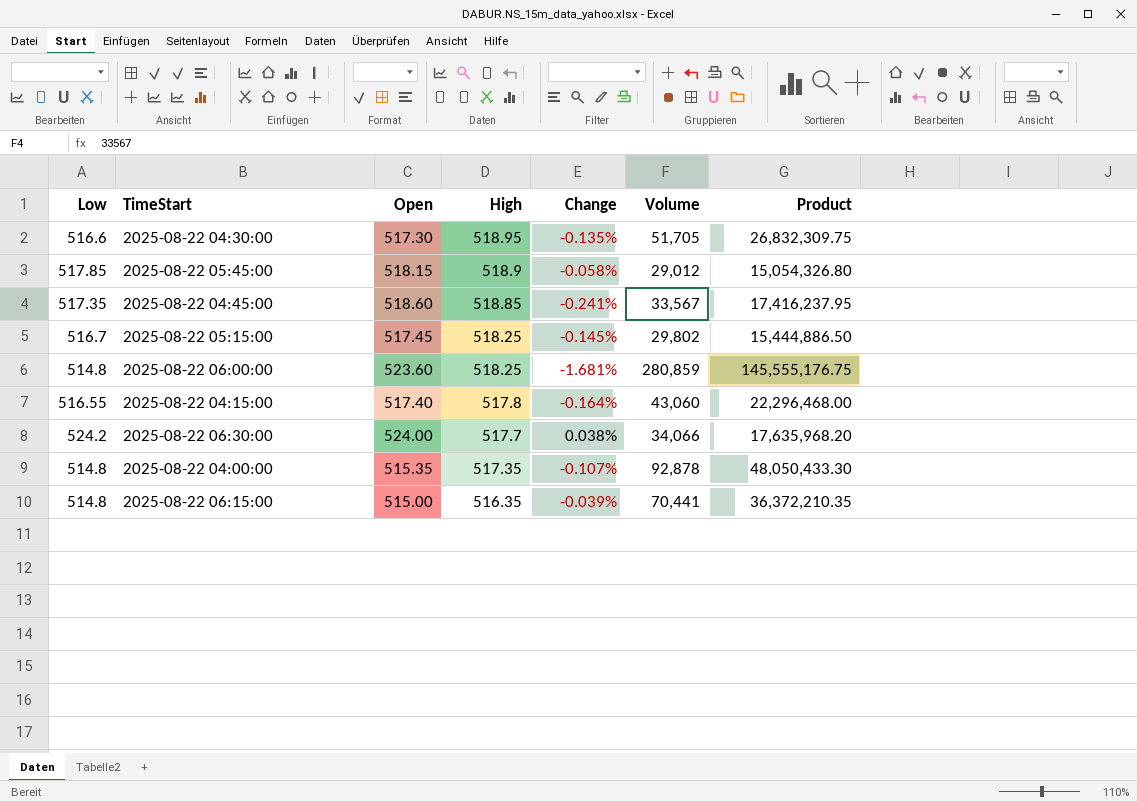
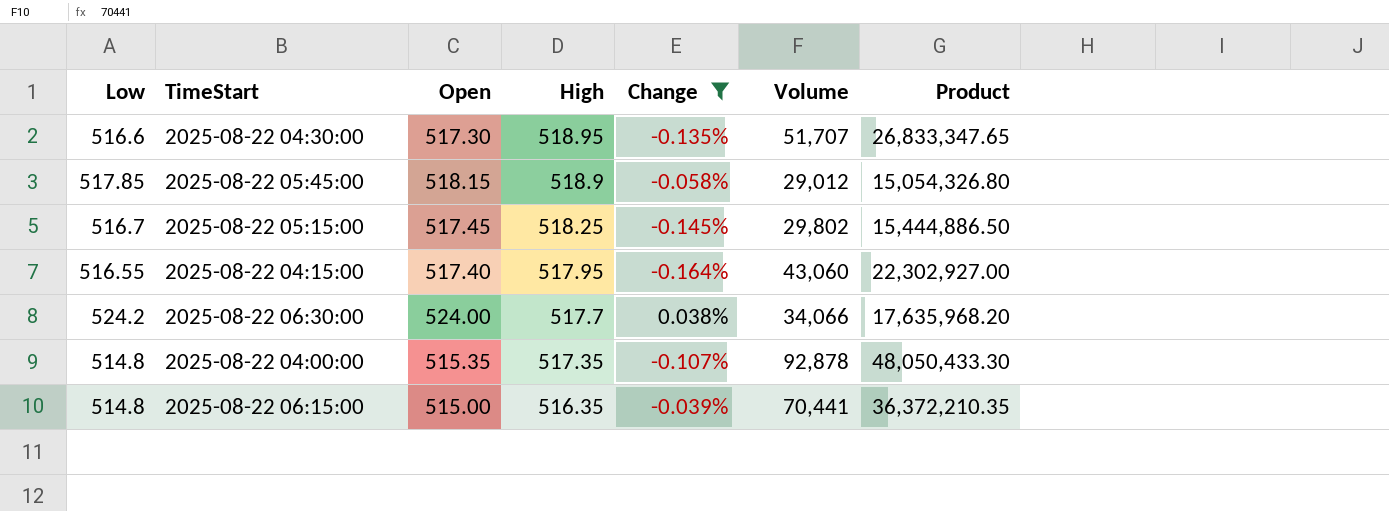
filter: none -> Change >= -0.164%
2025-08-22 04:30:00 | Volume: 51,705 -> 51,707
2025-08-22 04:30:00 | Product: 26,832,309.75 -> 26,833,347.65
2025-08-22 04:15:00 | High: 517.8 -> 517.95
2025-08-22 04:15:00 | Product: 22,296,468.00 -> 22,302,927.00

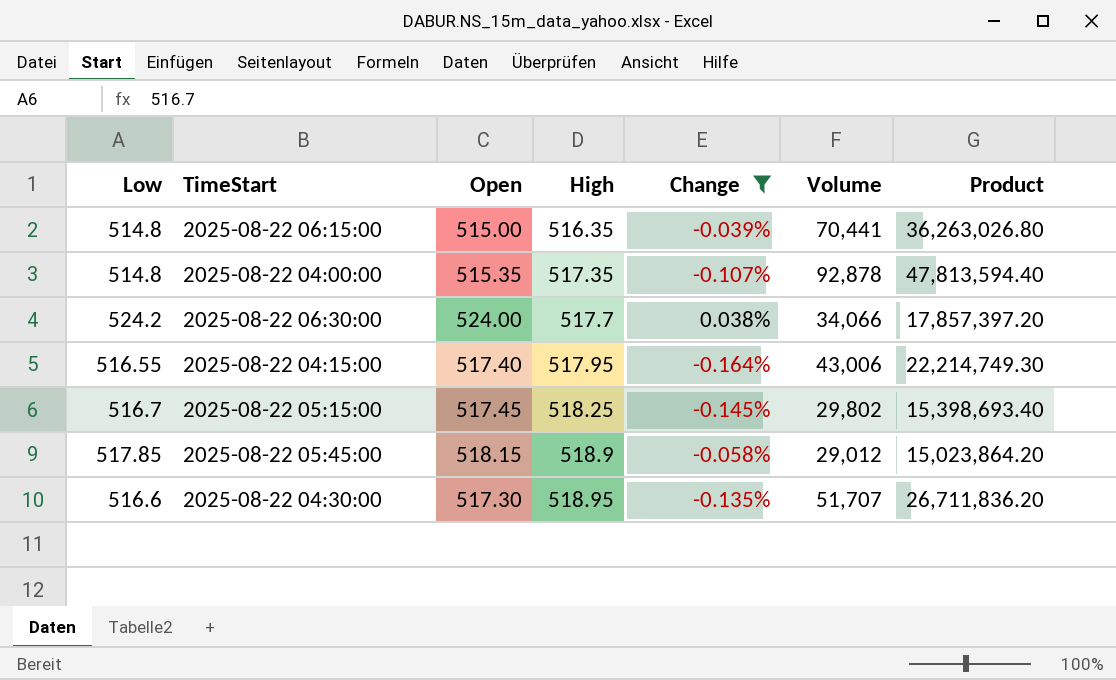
row order: High descending -> High ascending
column Product | formula: [High] * [Volume] -> [Low] * [Volume]
2025-08-22 04:15:00 | Volume: 43,060 -> 43,006

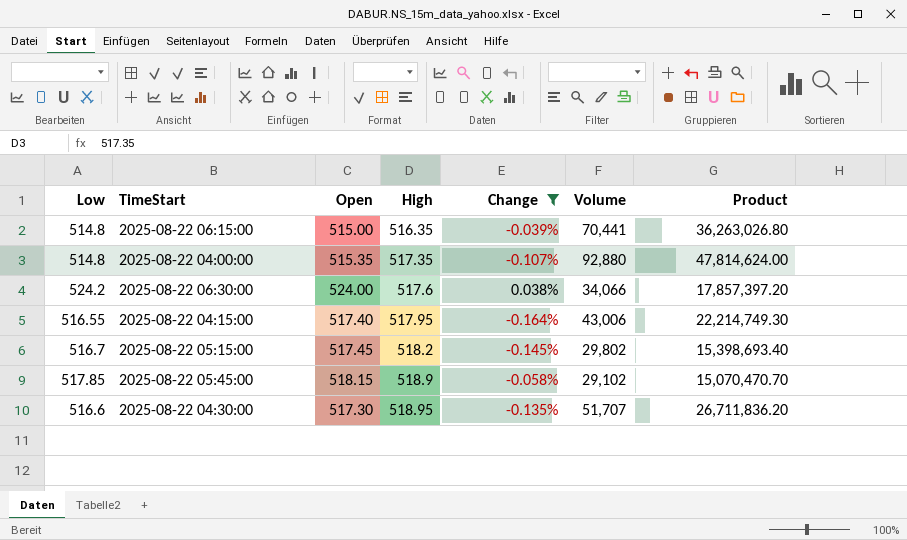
2025-08-22 04:00:00 | Volume: 92,878 -> 92,880
2025-08-22 04:00:00 | Product: 47,813,594.40 -> 47,814,624.00
2025-08-22 06:30:00 | High: 517.7 -> 517.6
2025-08-22 05:15:00 | High: 518.25 -> 518.2
2025-08-22 05:45:00 | Volume: 29,012 -> 29,102
2025-08-22 05:45:00 | Product: 15,023,864.20 -> 15,070,470.70

